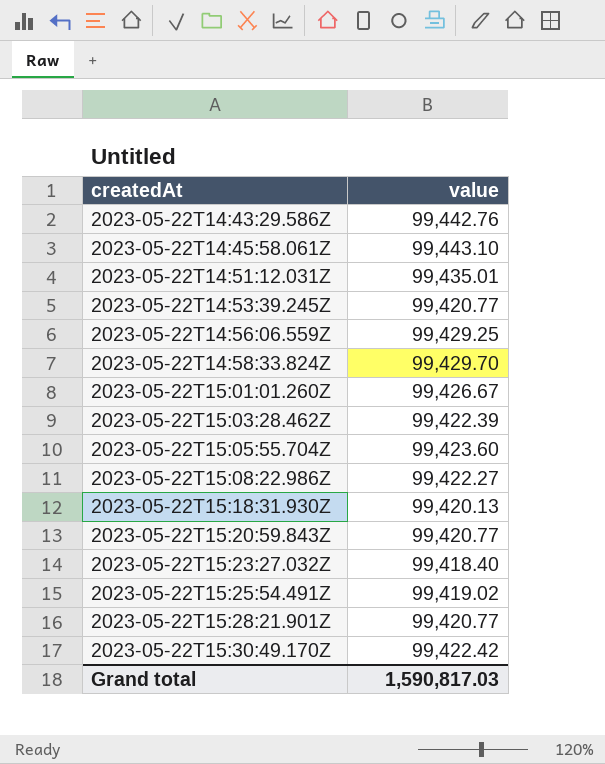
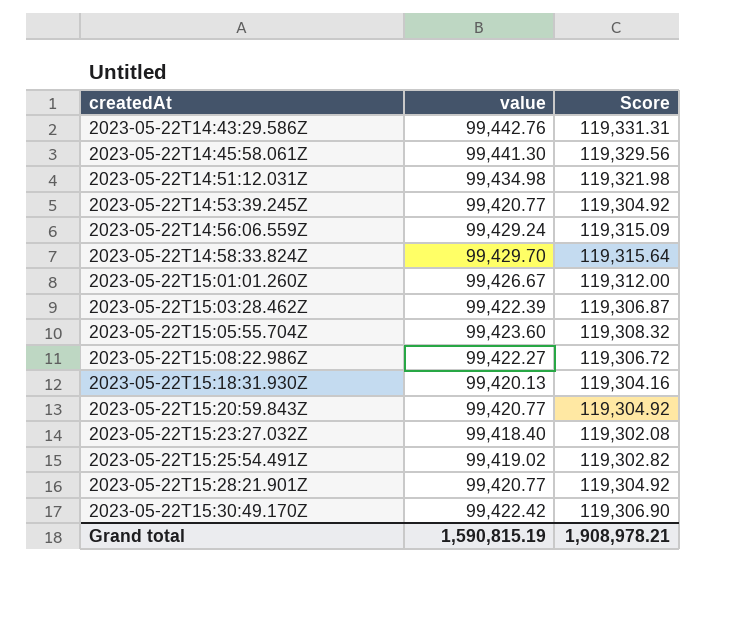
column Score | formula: none -> [value] * 1.2
2023-05-22T14:45:58.061Z | value: 99,443.10 -> 99,441.30
2023-05-22T14:51:12.031Z | value: 99,435.01 -> 99,434.98
2023-05-22T14:56:06.559Z | value: 99,429.25 -> 99,429.24
Grand total | value: 1,590,817.03 -> 1,590,815.19

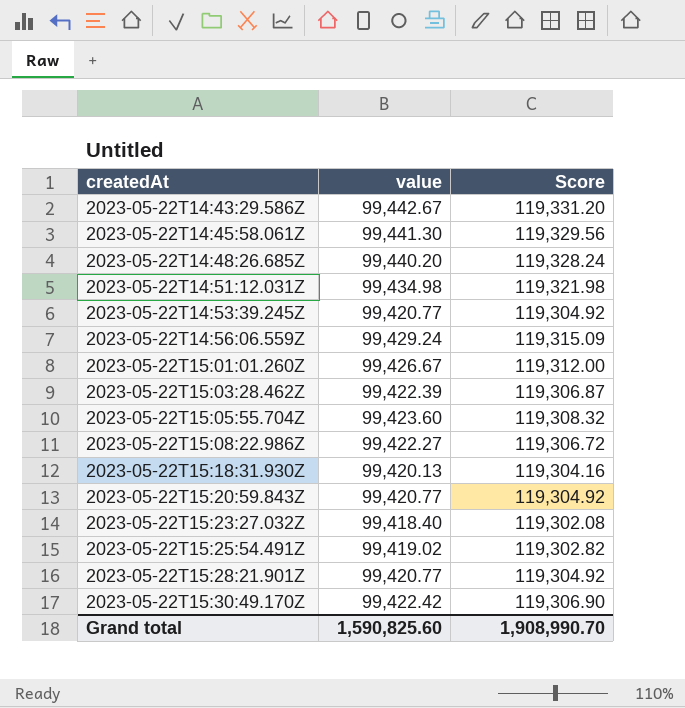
row 2023-05-22T14:58:33.824Z: 99,429.70 | 119,315.64 -> none
2023-05-22T14:43:29.586Z | value: 99,442.76 -> 99,442.67
2023-05-22T14:43:29.586Z | Score: 119,331.31 -> 119,331.20
row 2023-05-22T14:48:26.685Z: none -> 99,440.20 | 119,328.24
Grand total | value: 1,590,815.19 -> 1,590,825.60
Grand total | Score: 1,908,978.21 -> 1,908,990.70

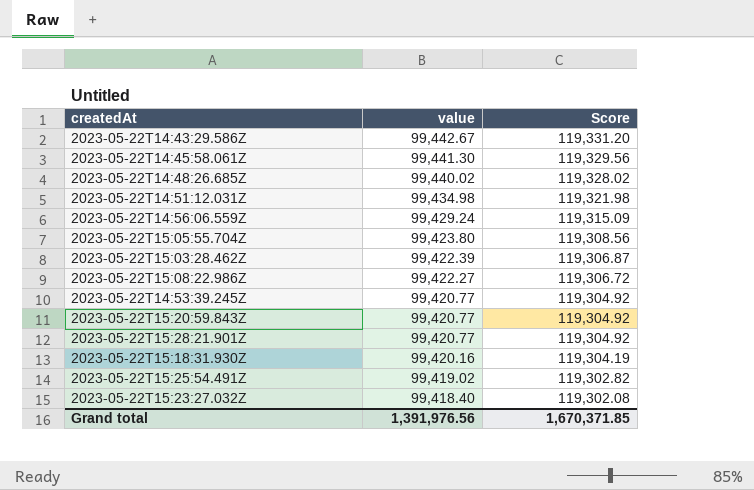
row order: createdAt ascending -> value descending
row 2023-05-22T15:01:01.260Z: 99,426.67 | 119,312.00 -> none
row 2023-05-22T15:30:49.170Z: 99,422.42 | 119,306.90 -> none
2023-05-22T14:48:26.685Z | value: 99,440.20 -> 99,440.02
2023-05-22T14:48:26.685Z | Score: 119,328.24 -> 119,328.02
2023-05-22T15:05:55.704Z | value: 99,423.60 -> 99,423.80
2023-05-22T15:05:55.704Z | Score: 119,308.32 -> 119,308.56
2023-05-22T15:18:31.930Z | value: 99,420.13 -> 99,420.16
2023-05-22T15:18:31.930Z | Score: 119,304.16 -> 119,304.19
Grand total | value: 1,590,825.60 -> 1,391,976.56
Grand total | Score: 1,908,990.70 -> 1,670,371.85

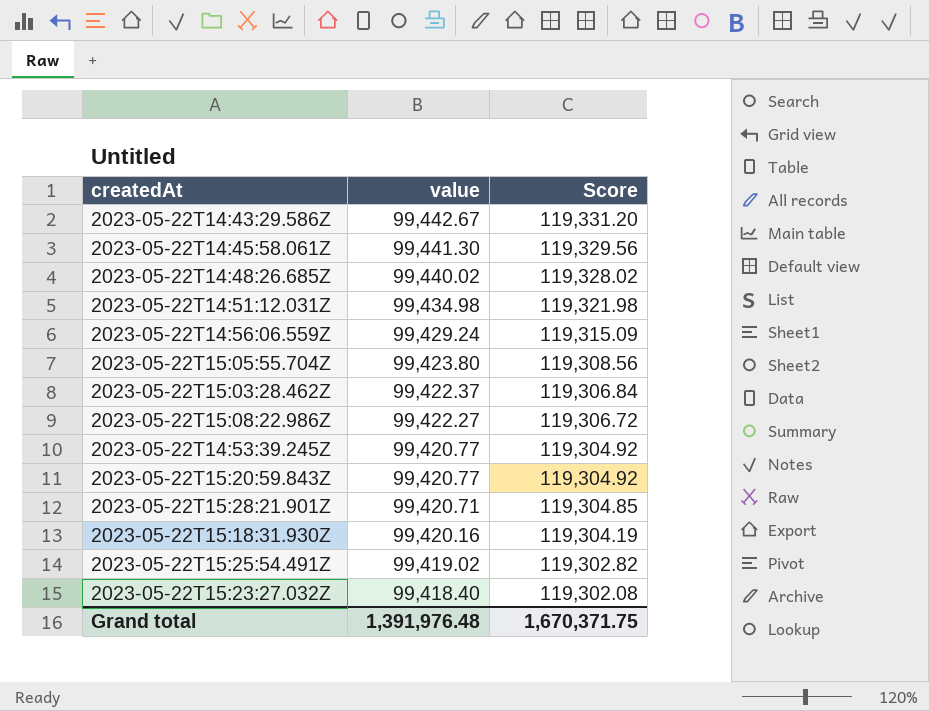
2023-05-22T15:03:28.462Z | value: 99,422.39 -> 99,422.37
2023-05-22T15:03:28.462Z | Score: 119,306.87 -> 119,306.84
2023-05-22T15:28:21.901Z | value: 99,420.77 -> 99,420.71
2023-05-22T15:28:21.901Z | Score: 119,304.92 -> 119,304.85
Grand total | value: 1,391,976.56 -> 1,391,976.48
Grand total | Score: 1,670,371.85 -> 1,670,371.75

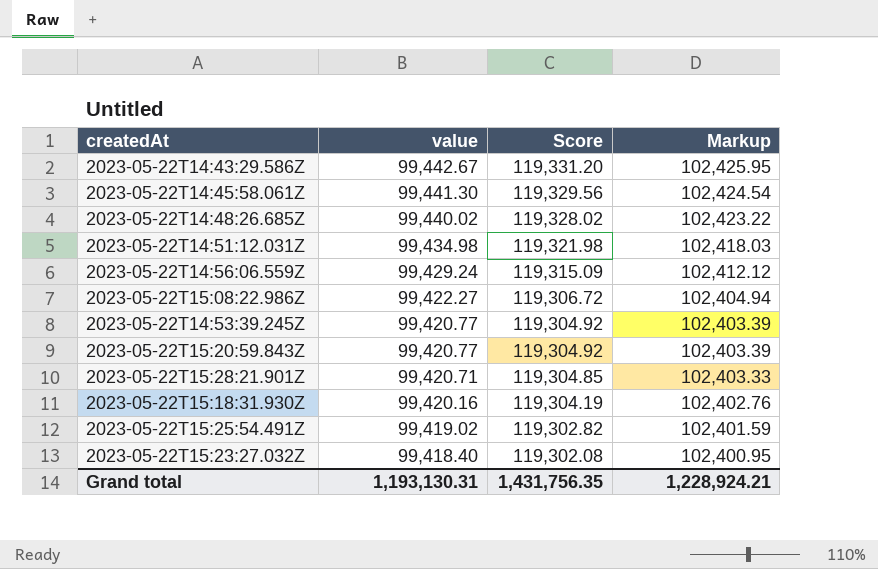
column Markup | formula: none -> [value] * 1.03
row 2023-05-22T15:05:55.704Z: 99,423.80 | 119,308.56 -> none
row 2023-05-22T15:03:28.462Z: 99,422.37 | 119,306.84 -> none
Grand total | value: 1,391,976.48 -> 1,193,130.31
Grand total | Score: 1,670,371.75 -> 1,431,756.35

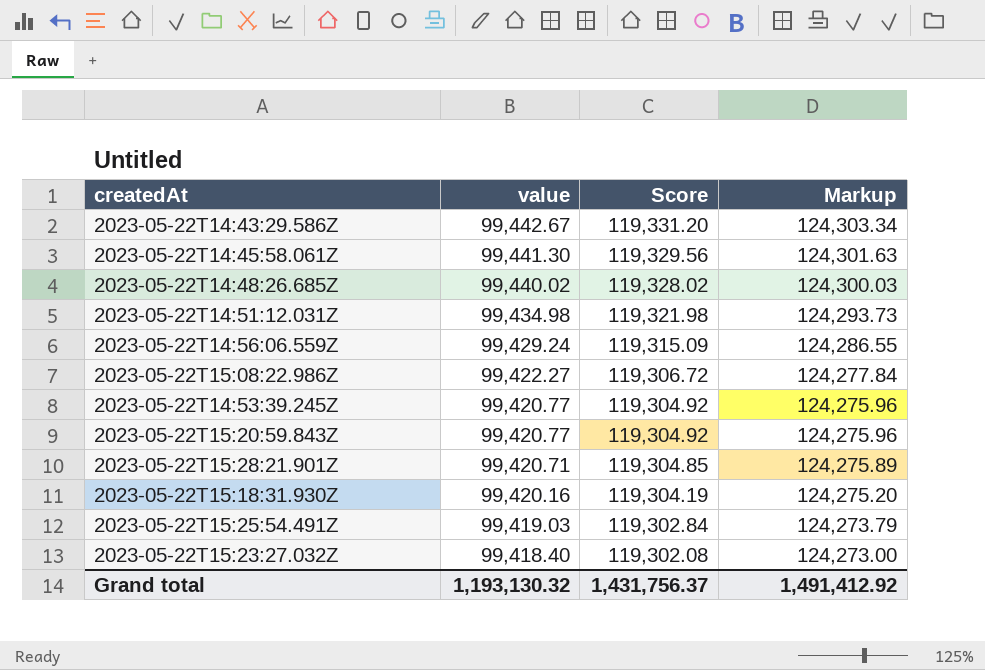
column Markup | formula: [value] * 1.03 -> [value] * 1.25
2023-05-22T15:25:54.491Z | value: 99,419.02 -> 99,419.03
2023-05-22T15:25:54.491Z | Score: 119,302.82 -> 119,302.84
Grand total | value: 1,193,130.31 -> 1,193,130.32
Grand total | Score: 1,431,756.35 -> 1,431,756.37
Grand total | Markup: 1,228,924.21 -> 1,491,412.92

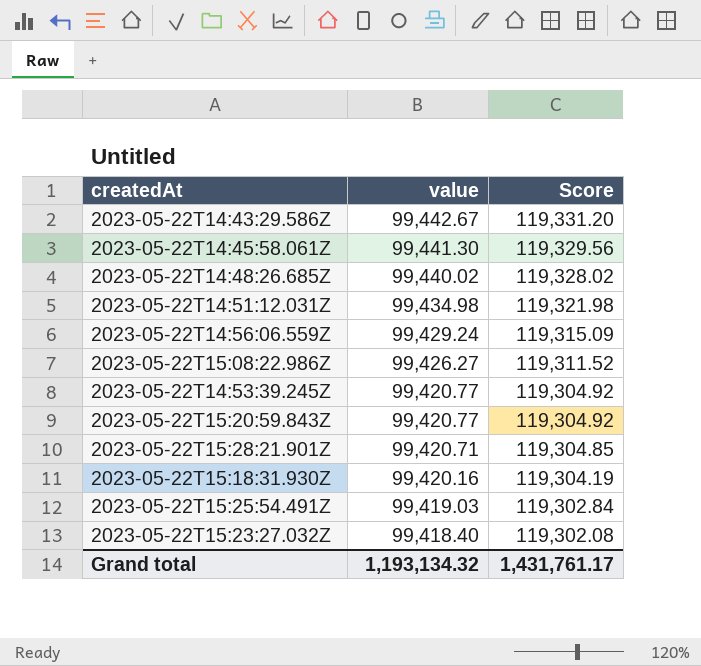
column Markup | formula: [value] * 1.25 -> none
2023-05-22T15:08:22.986Z | value: 99,422.27 -> 99,426.27
2023-05-22T15:08:22.986Z | Score: 119,306.72 -> 119,311.52
Grand total | value: 1,193,130.32 -> 1,193,134.32
Grand total | Score: 1,431,756.37 -> 1,431,761.17

